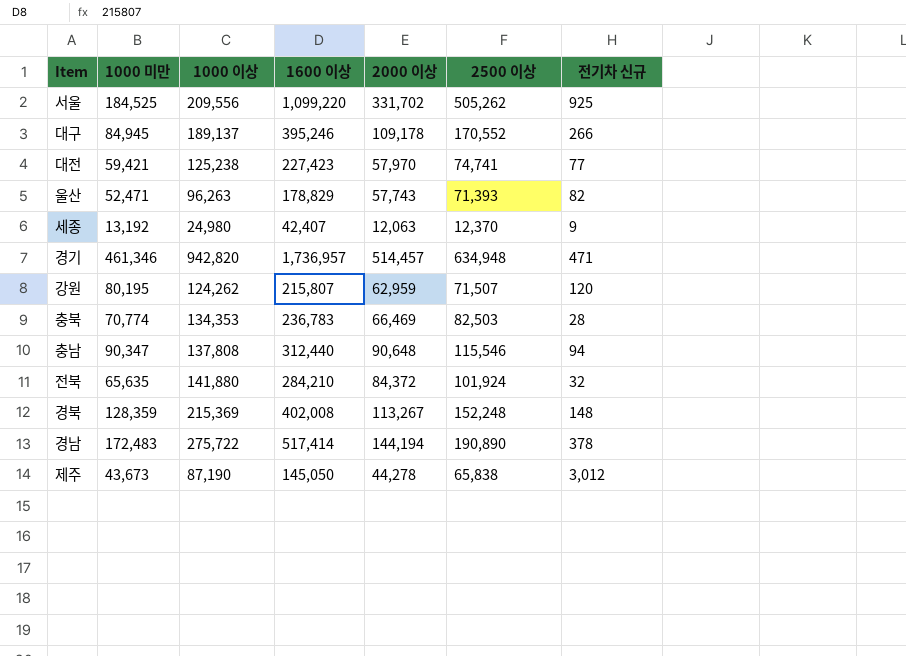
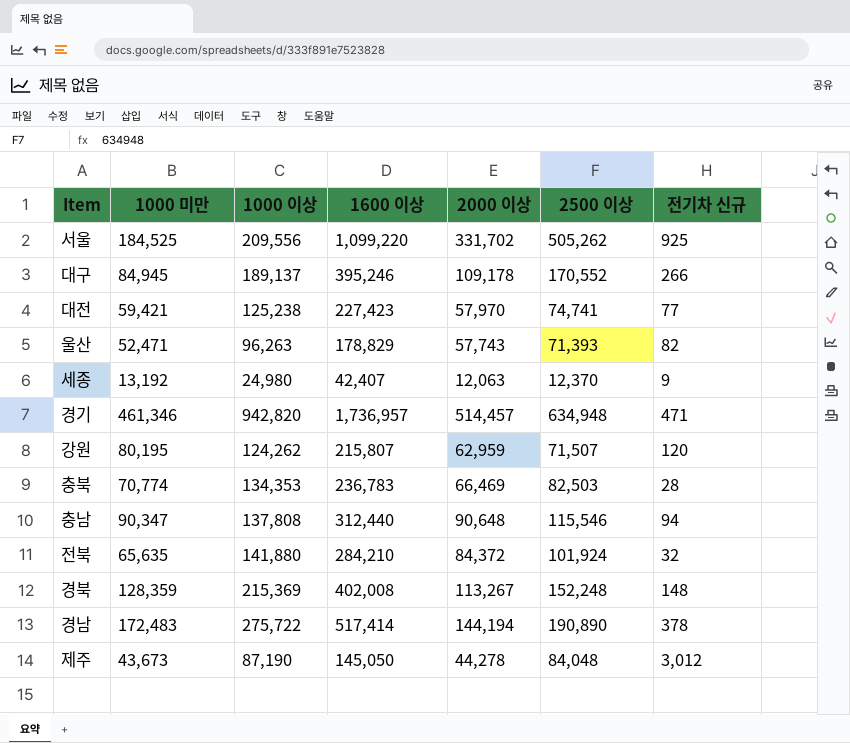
제주 | 2500 이상: 65,838 -> 84,048

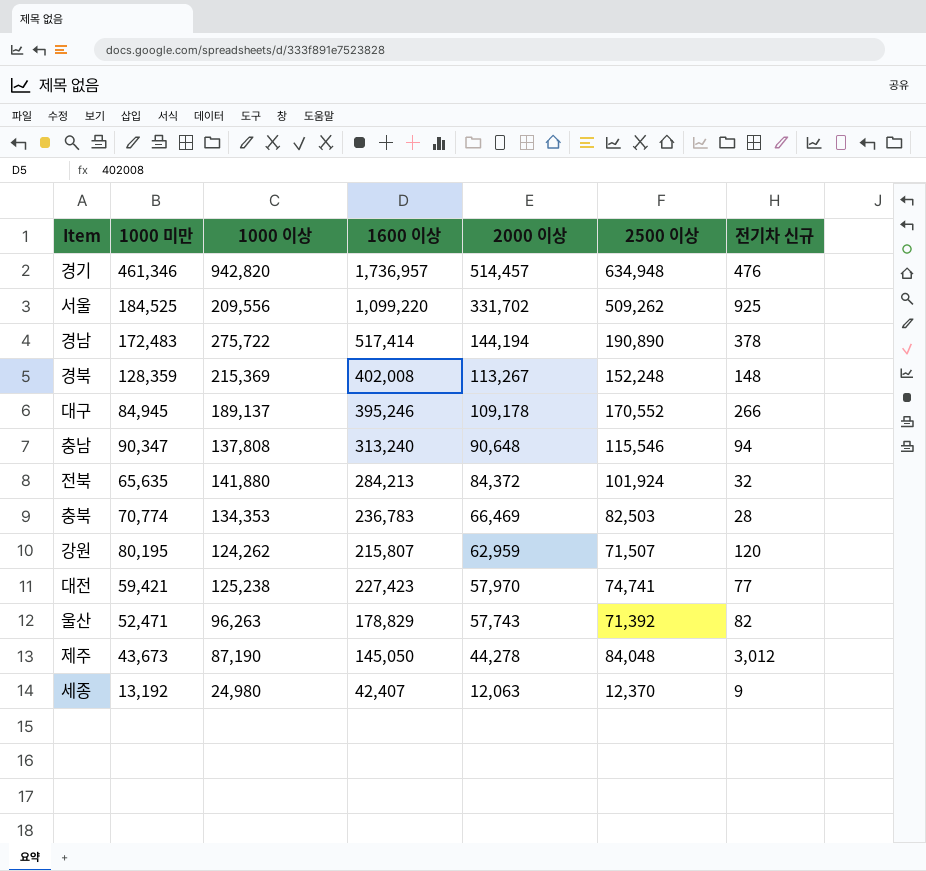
row order: none -> 2000 이상 descending
경기 | 전기차 신규: 471 -> 476
서울 | 2500 이상: 505,262 -> 509,262
충남 | 1600 이상: 312,440 -> 313,240
전북 | 1600 이상: 284,210 -> 284,213
울산 | 2500 이상: 71,393 -> 71,392

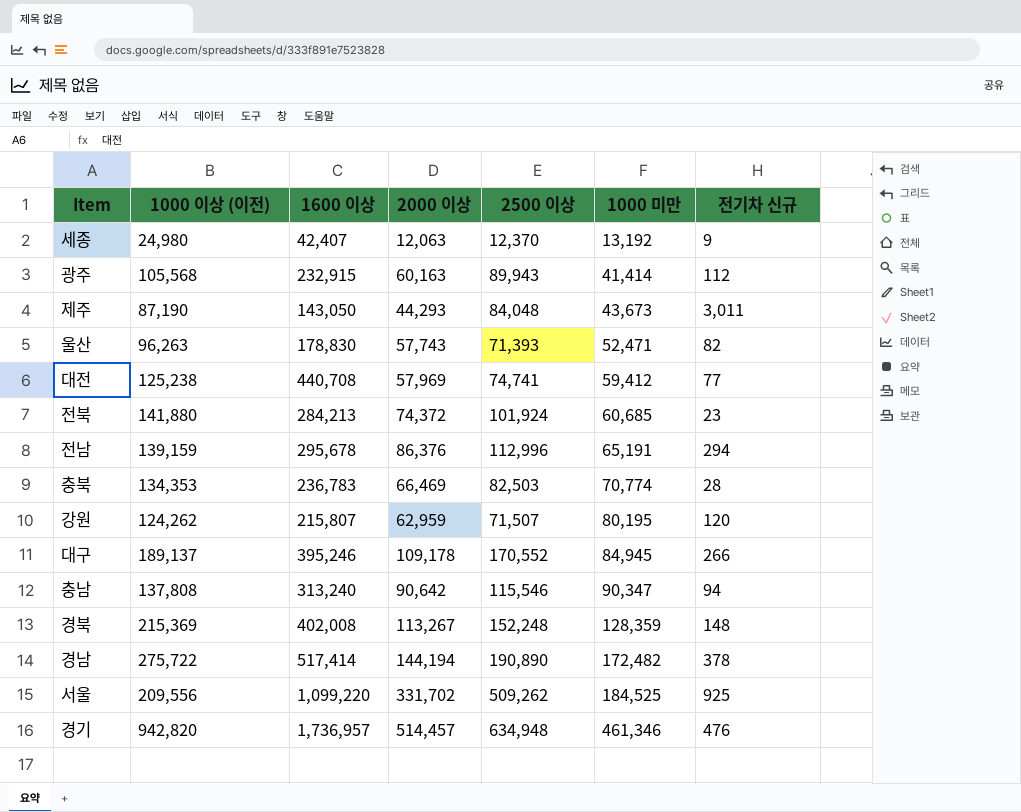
row order: 2000 이상 descending -> 1000 미만 ascending
column name: 1000 이상 -> 1000 이상 (이전)
column 1000 미만 | position: 2 -> 6
row 광주: none -> 105,568 | 232,915 | 60,163 | 89,943 | 41,414 | 112
제주 | 1600 이상: 145,050 -> 143,050
제주 | 2000 이상: 44,278 -> 44,293
제주 | 전기차 신규: 3,012 -> 3,011
울산 | 1600 이상: 178,829 -> 178,830
울산 | 2500 이상: 71,392 -> 71,393
대전 | 1600 이상: 227,423 -> 440,708
대전 | 2000 이상: 57,970 -> 57,969
대전 | 1000 미만: 59,421 -> 59,412
전북 | 2000 이상: 84,372 -> 74,372
전북 | 1000 미만: 65,635 -> 60,685
전북 | 전기차 신규: 32 -> 23
row 전남: none -> 139,159 | 295,678 | 86,376 | 112,996 | 65,191 | 294
충남 | 2000 이상: 90,648 -> 90,642
경남 | 1000 미만: 172,483 -> 172,482

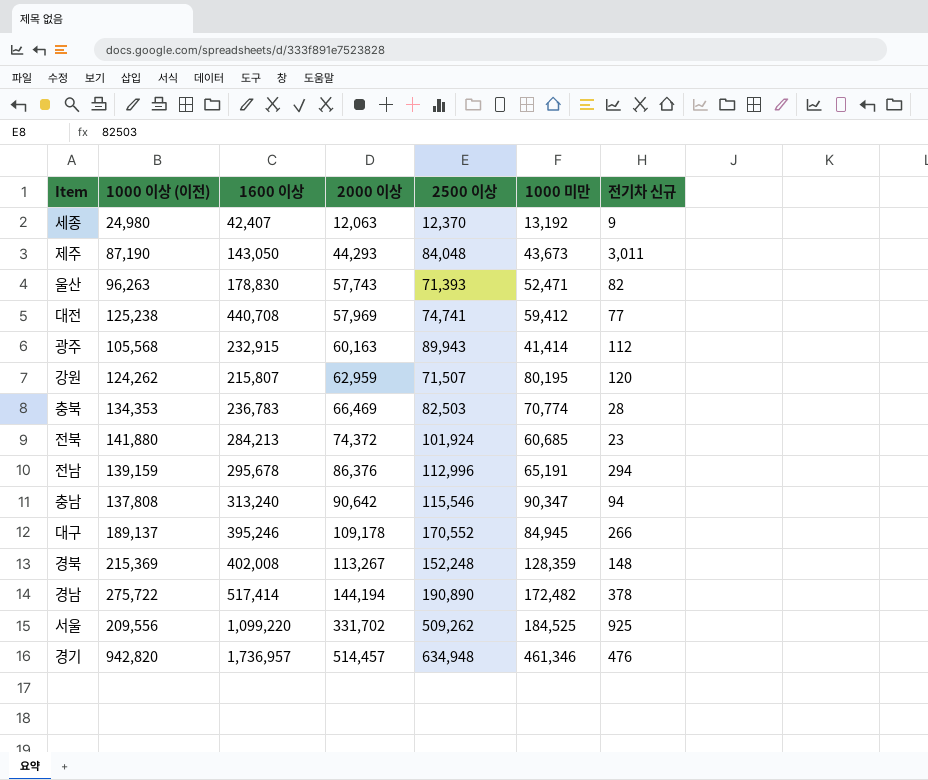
row order: 1000 미만 ascending -> 2000 이상 ascending

